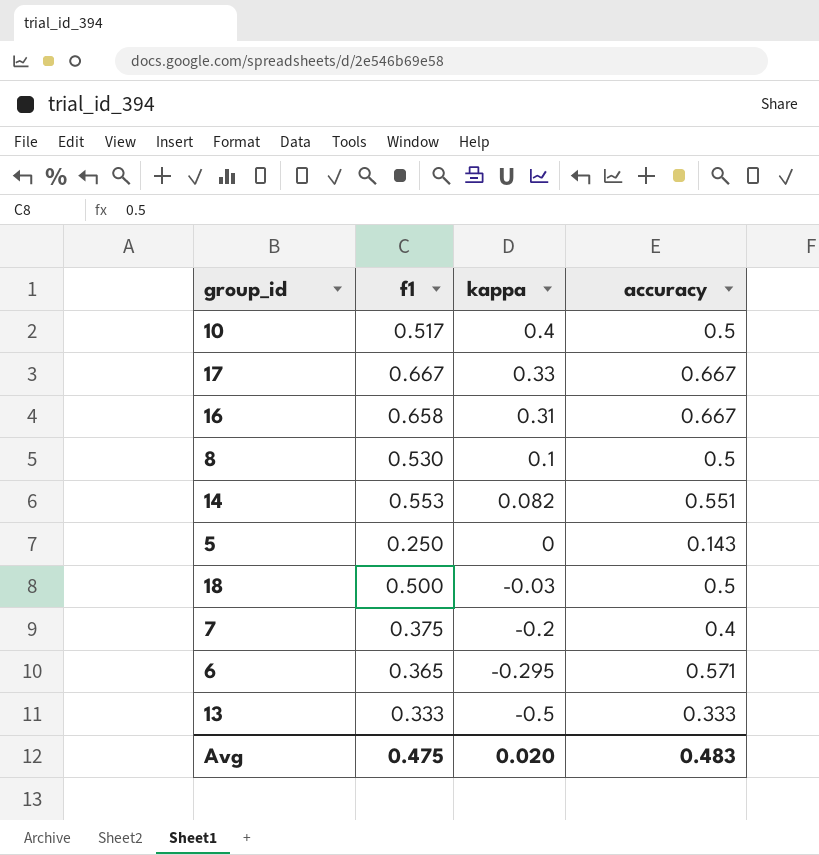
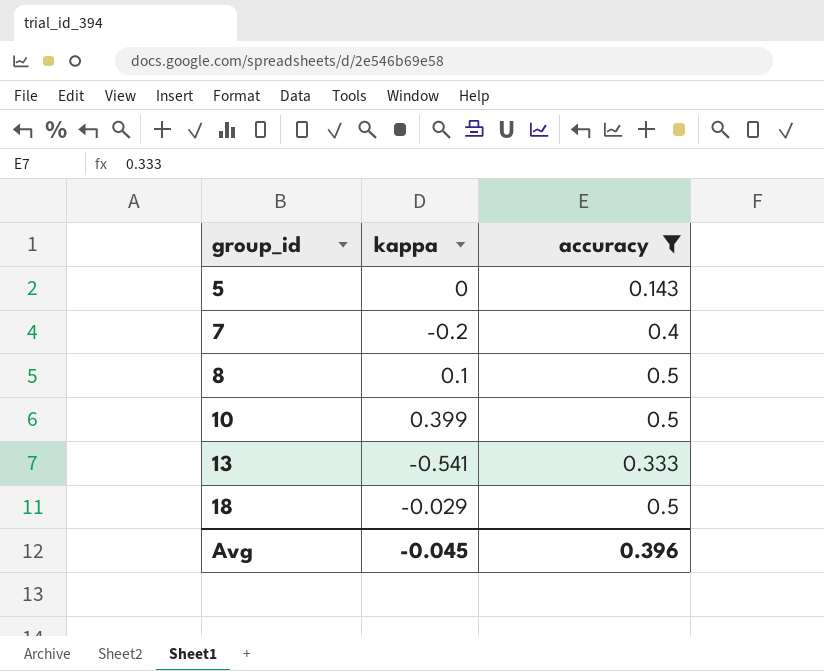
filter: none -> accuracy <= 0.5
row order: kappa descending -> group_id ascending
column f1 | position: 2 -> none
10 | kappa: 0.4 -> 0.399
13 | kappa: -0.5 -> -0.541
18 | kappa: -0.03 -> -0.029
Avg | kappa: 0.020 -> -0.045
Avg | accuracy: 0.483 -> 0.396

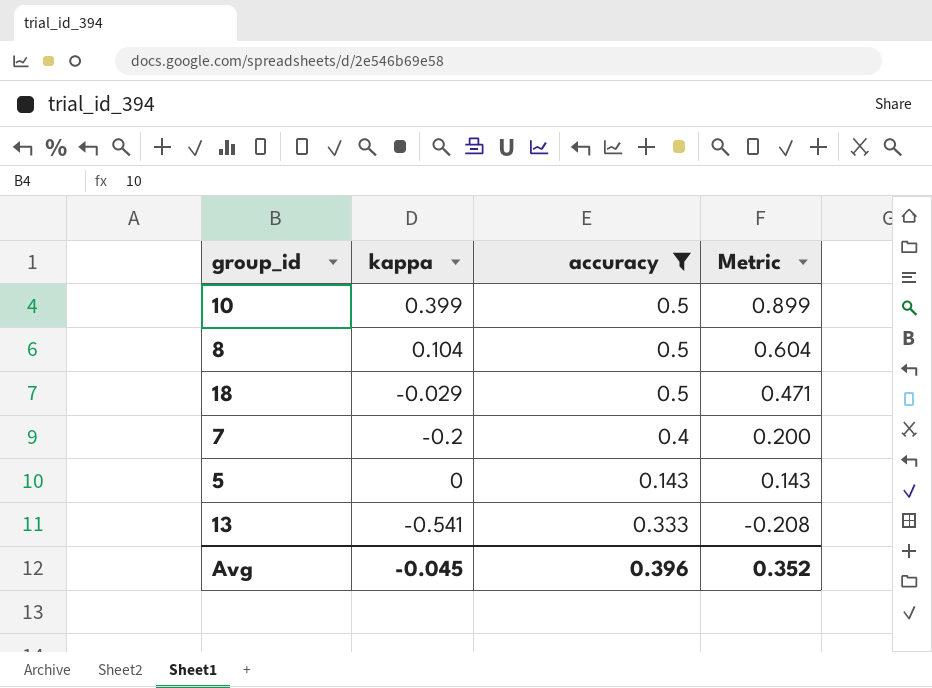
row order: group_id ascending -> Metric descending
column Metric | formula: none -> [kappa] + [accuracy]
8 | kappa: 0.1 -> 0.104

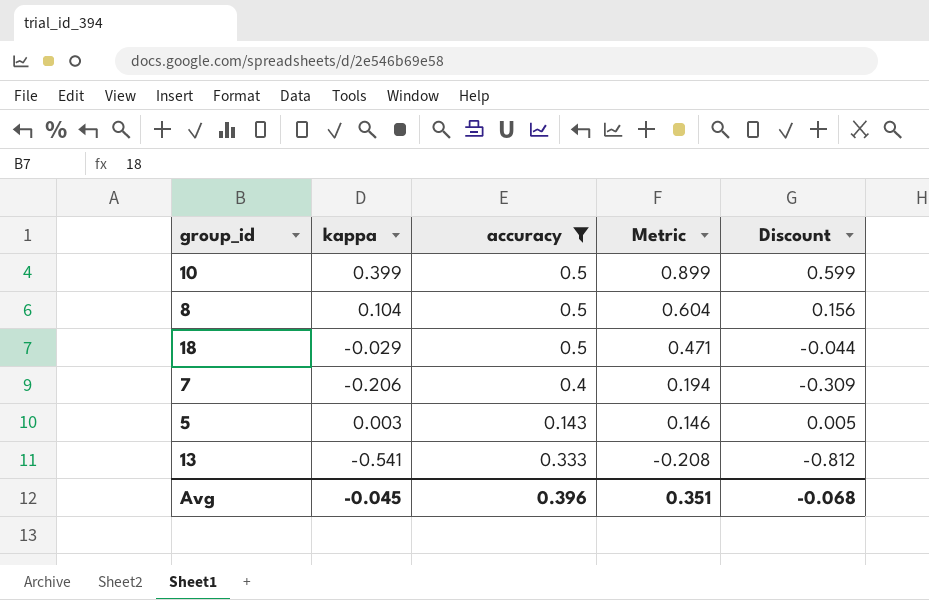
column Discount | formula: none -> [kappa] * 1.5
7 | kappa: -0.2 -> -0.206
7 | Metric: 0.200 -> 0.194
5 | kappa: 0 -> 0.003
5 | Metric: 0.143 -> 0.146
Avg | Metric: 0.352 -> 0.351

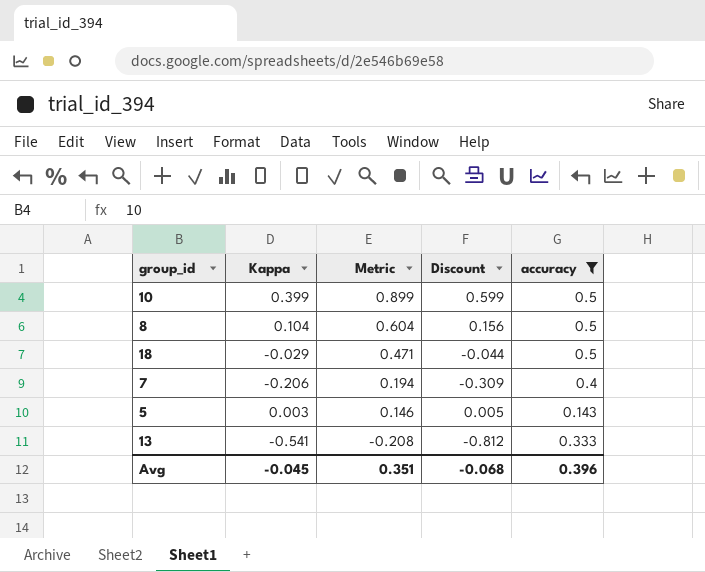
column name: kappa -> Kappa
column accuracy | position: 3 -> 5

